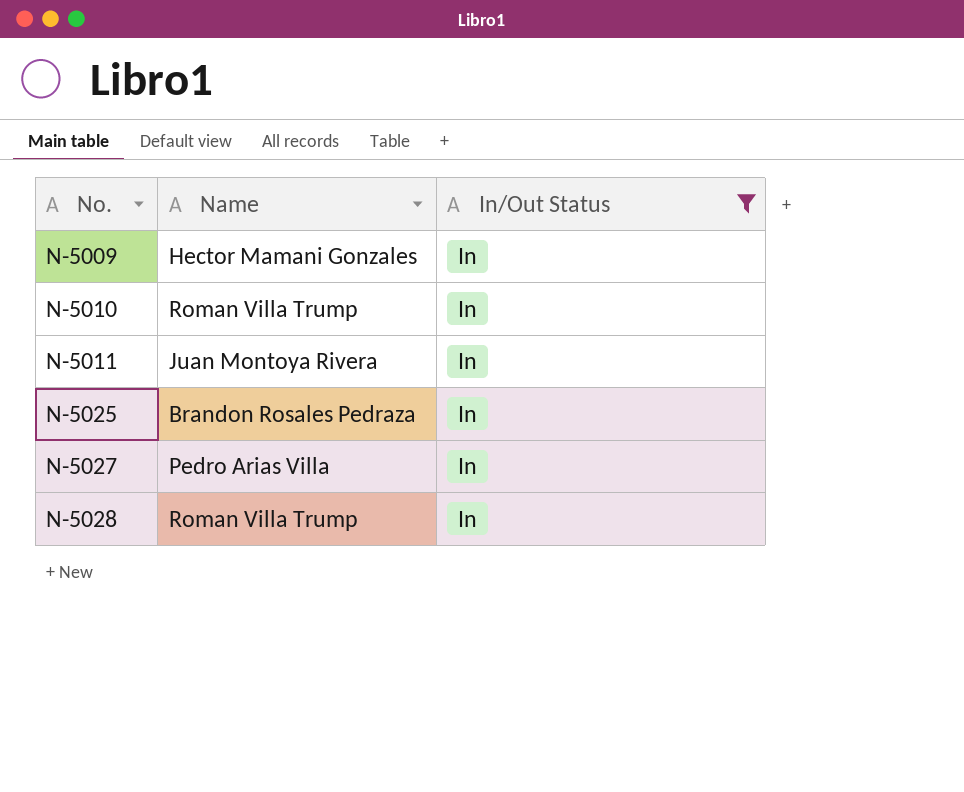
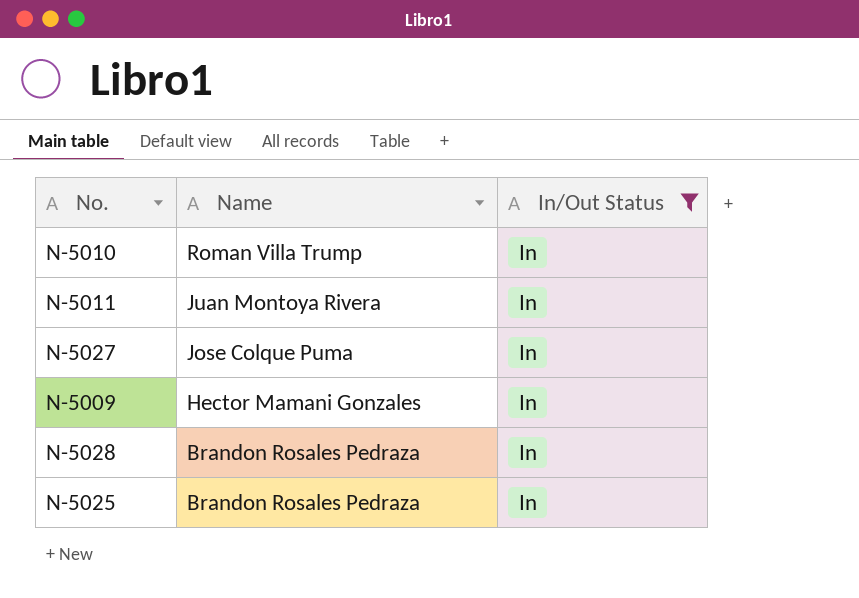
row order: No. ascending -> Name descending
N-5027 | Name: Pedro Arias Villa -> Jose Colque Puma
N-5028 | Name: Roman Villa Trump -> Brandon Rosales Pedraza

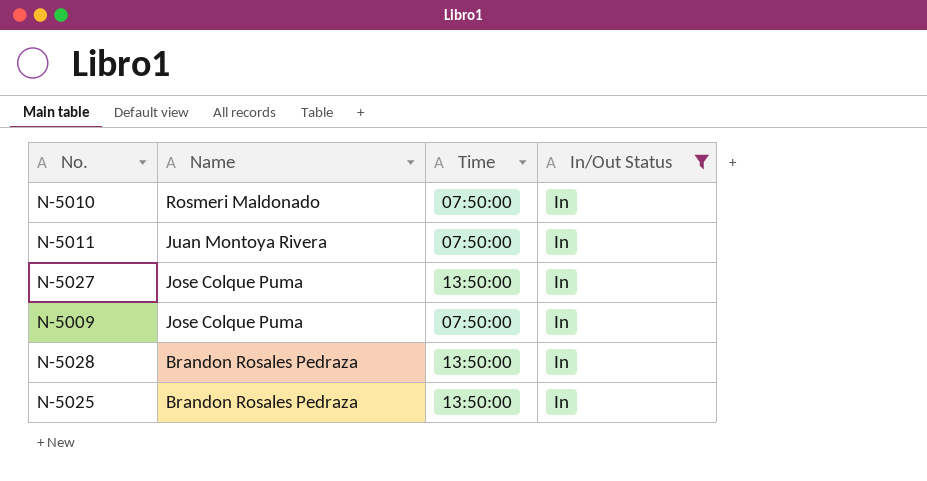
column Time | position: none -> 3
N-5010 | Name: Roman Villa Trump -> Rosmeri Maldonado
N-5009 | Name: Hector Mamani Gonzales -> Jose Colque Puma

